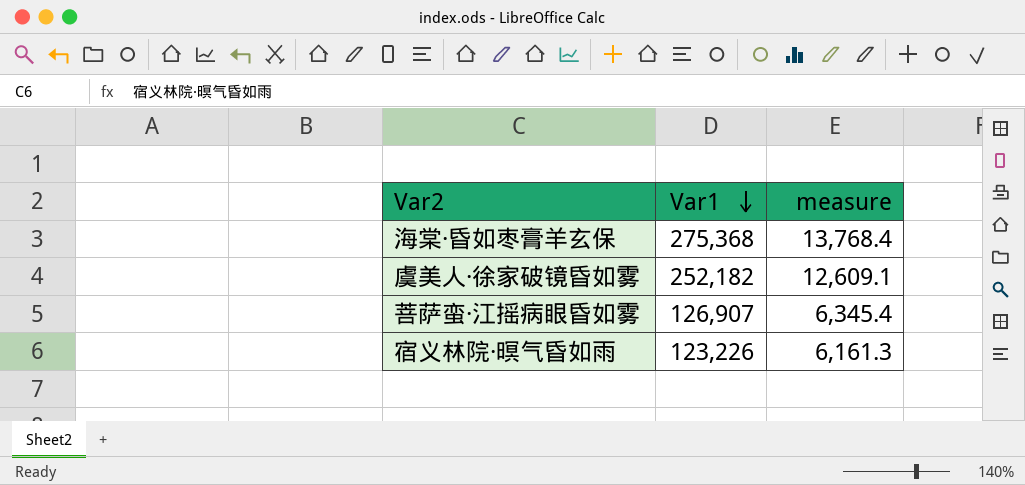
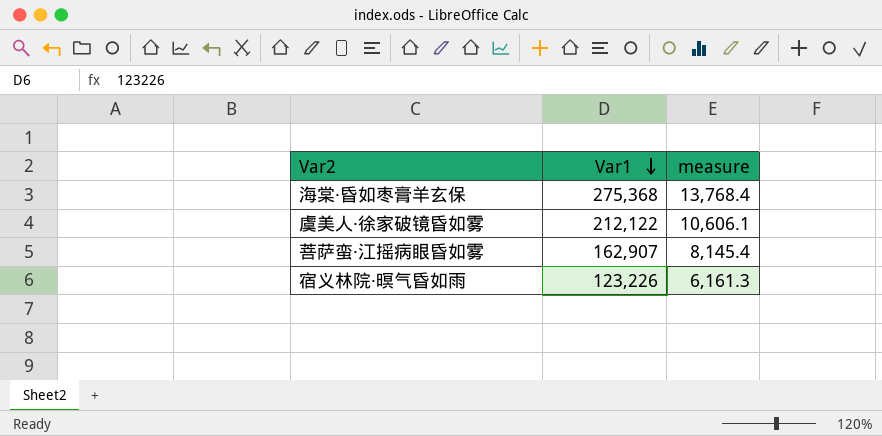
虞美人·徐家破镜昏如雾 | Var1: 252,182 -> 212,122
虞美人·徐家破镜昏如雾 | measure: 12,609.1 -> 10,606.1
菩萨蛮·江摇病眼昏如雾 | Var1: 126,907 -> 162,907
菩萨蛮·江摇病眼昏如雾 | measure: 6,345.4 -> 8,145.4

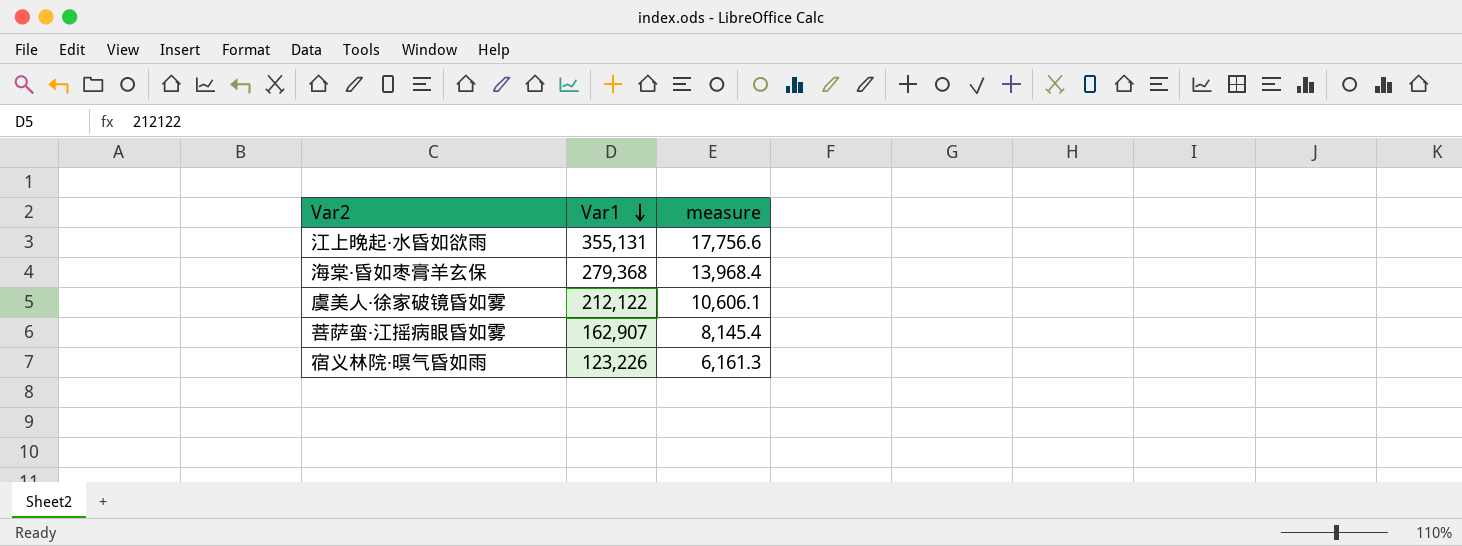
row 江上晚起·水昏如欲雨: none -> 355,131 | 17,756.6
海棠·昏如枣膏羊玄保 | Var1: 275,368 -> 279,368
海棠·昏如枣膏羊玄保 | measure: 13,768.4 -> 13,968.4

